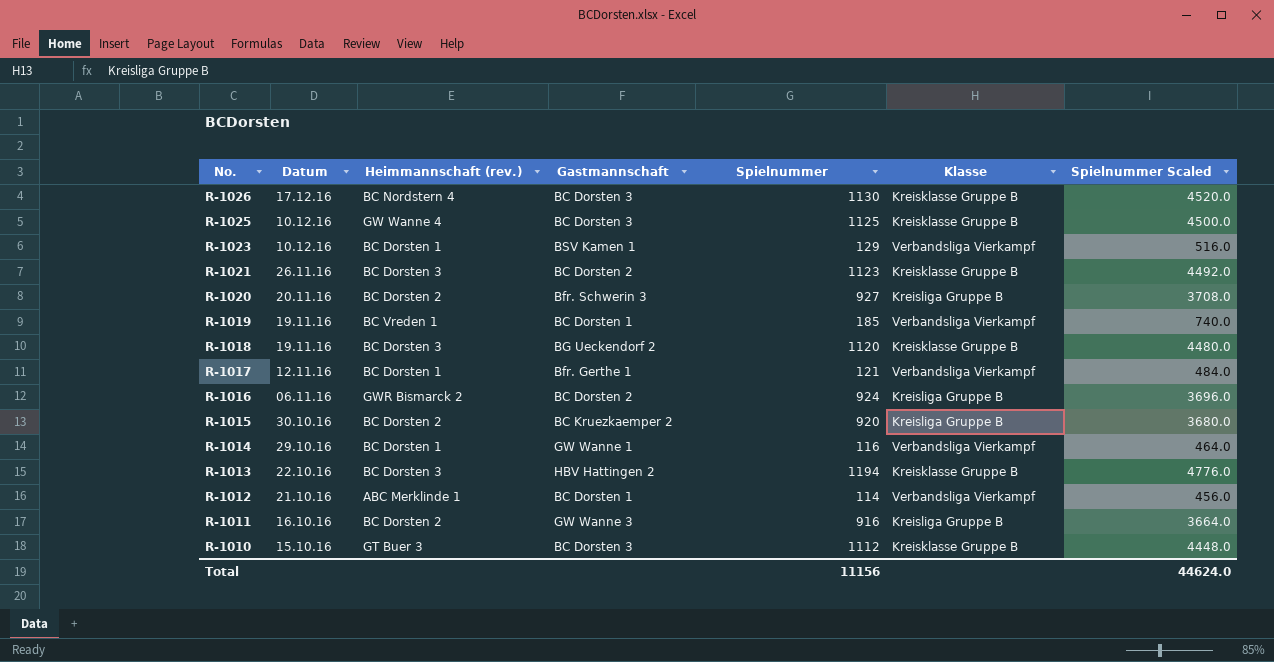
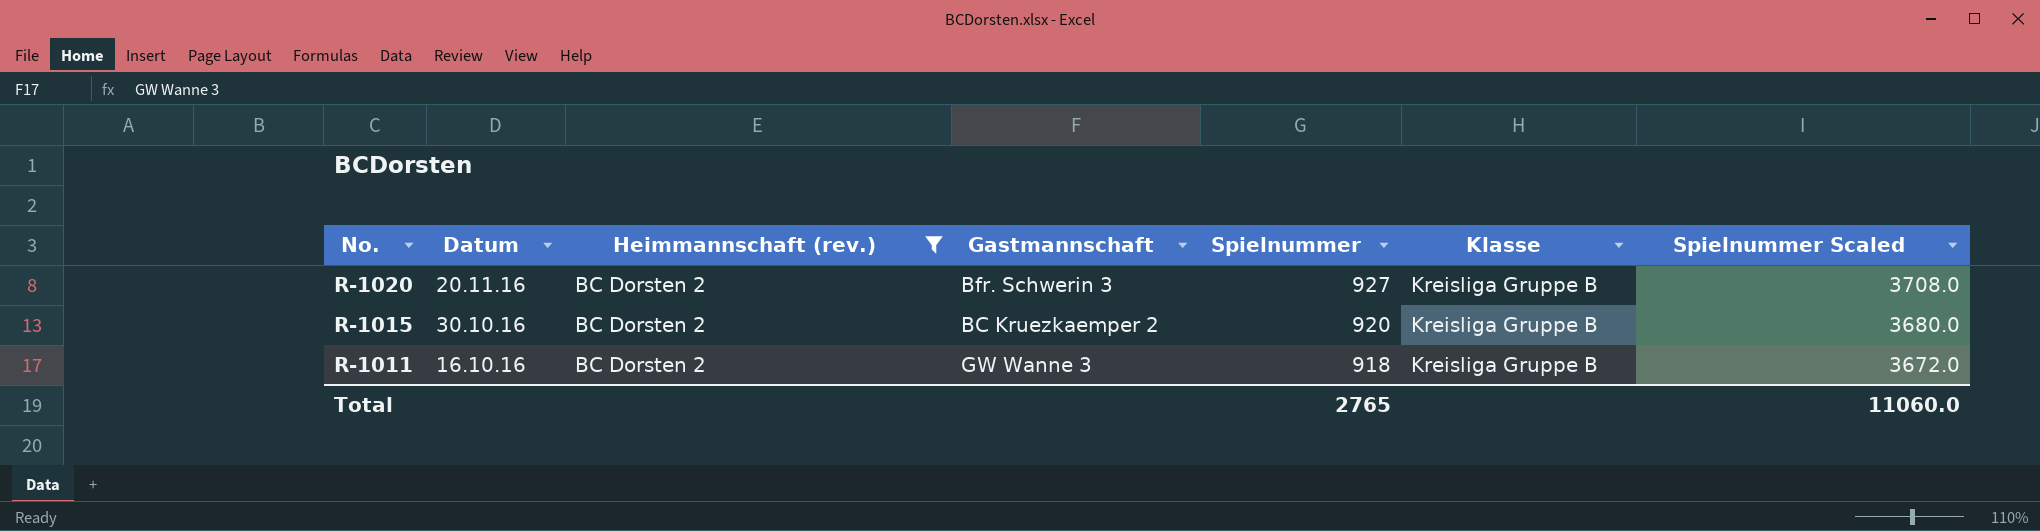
filter: none -> Heimmannschaft (rev.) = BC Dorsten 2
R-1011 | Spielnummer: 916 -> 918
R-1011 | Spielnummer Scaled: 3664.0 -> 3672.0
Total | Spielnummer: 11156 -> 2765
Total | Spielnummer Scaled: 44624.0 -> 11060.0

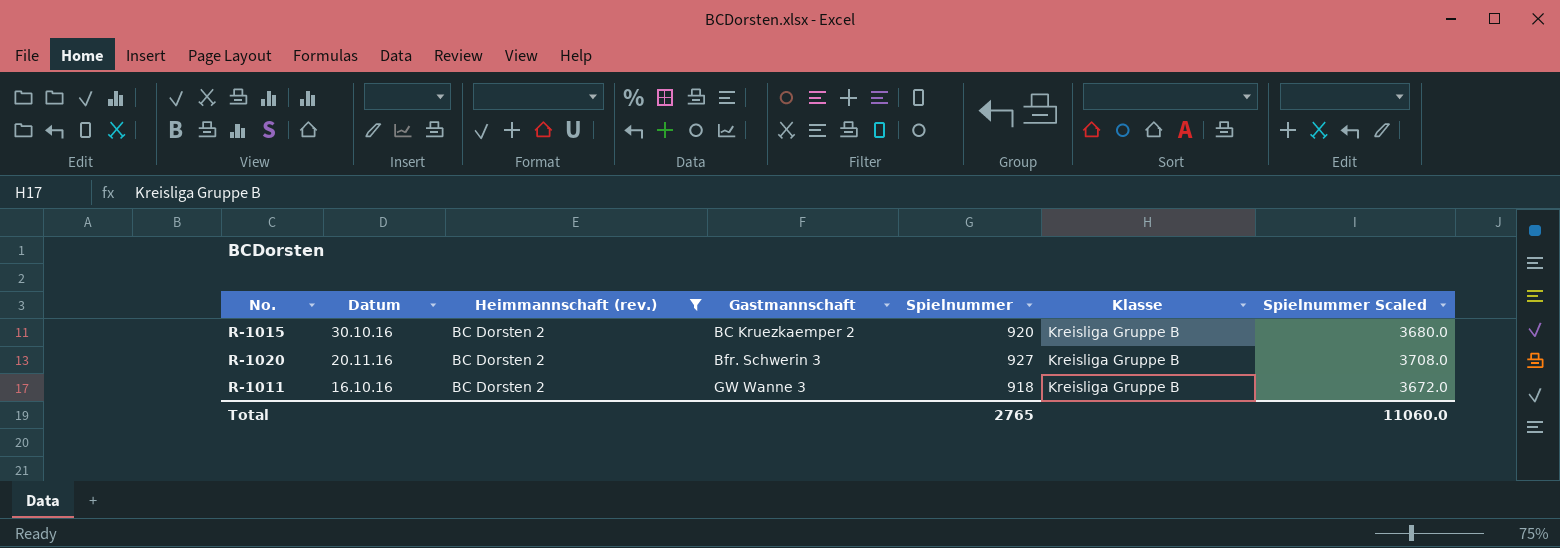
row order: No. descending -> Gastmannschaft ascending

